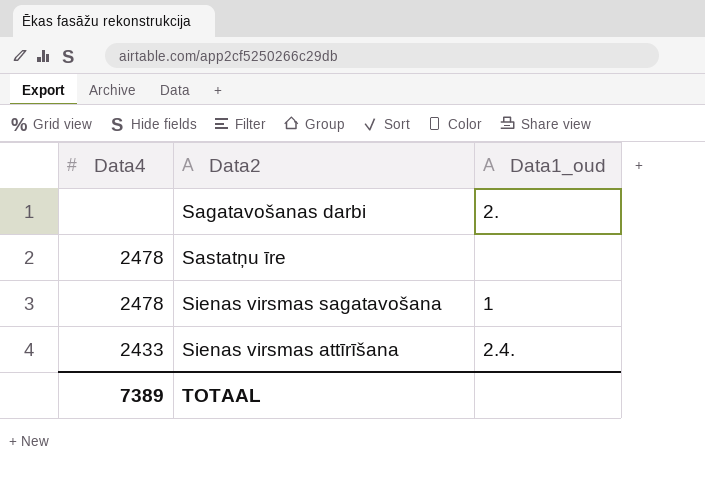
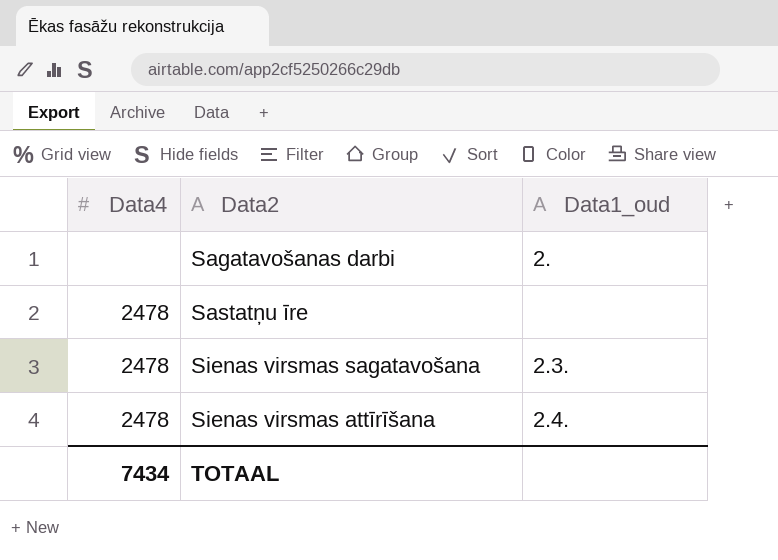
Sienas virsmas sagatavošana | Data1_oud: 1 -> 2.3.
Sienas virsmas attīrīšana | Data4: 2433 -> 2478
TOTAAL | Data4: 7389 -> 7434

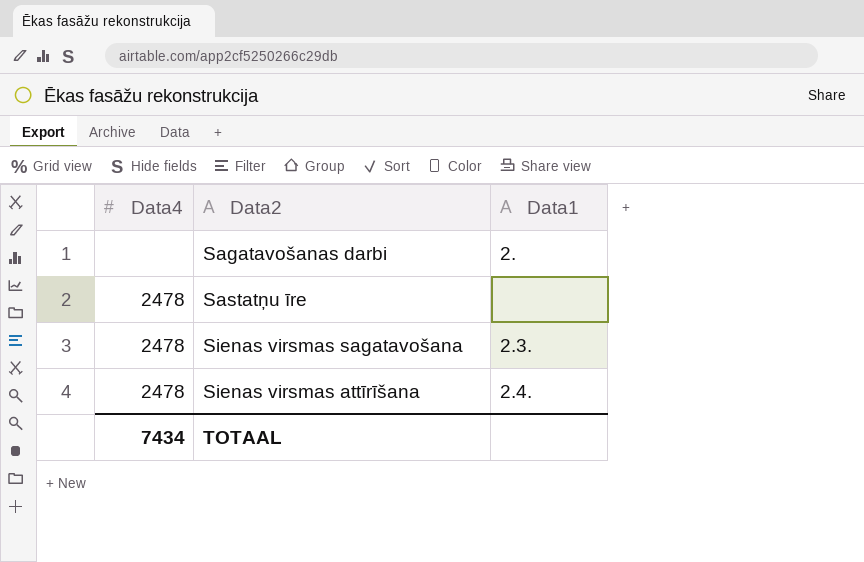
column name: Data1_oud -> Data1

